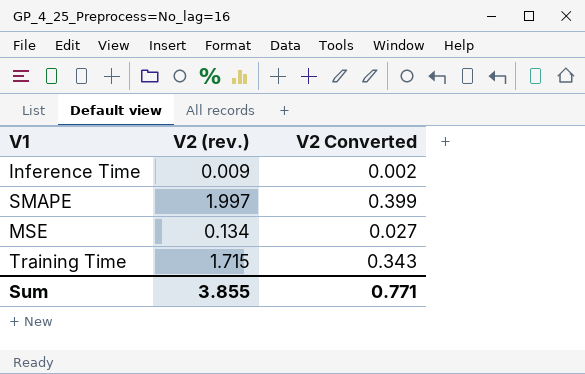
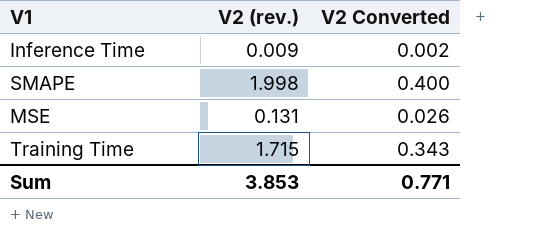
SMAPE | V2 (rev.): 1.997 -> 1.998
SMAPE | V2 Converted: 0.399 -> 0.400
MSE | V2 (rev.): 0.134 -> 0.131
MSE | V2 Converted: 0.027 -> 0.026
Sum | V2 (rev.): 3.855 -> 3.853

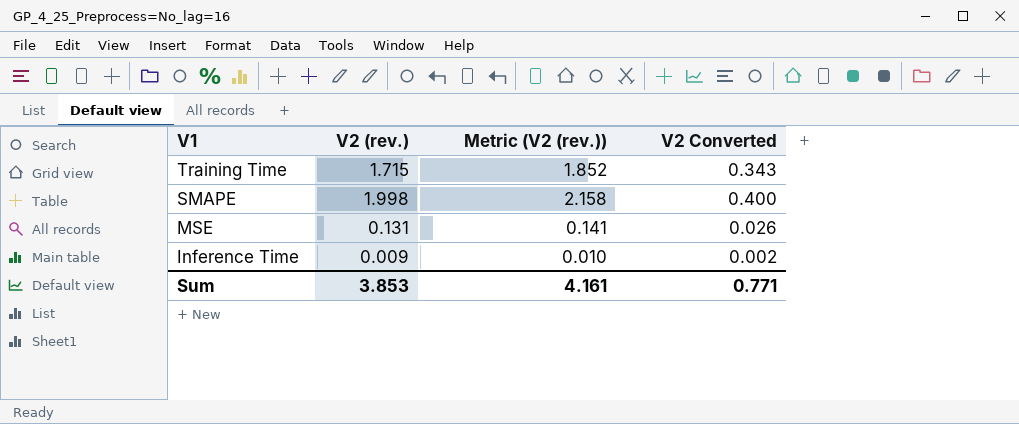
row order: none -> V1 descending
column Metric (V2 (rev.)) | formula: none -> [V2 (rev.)] * 1.08

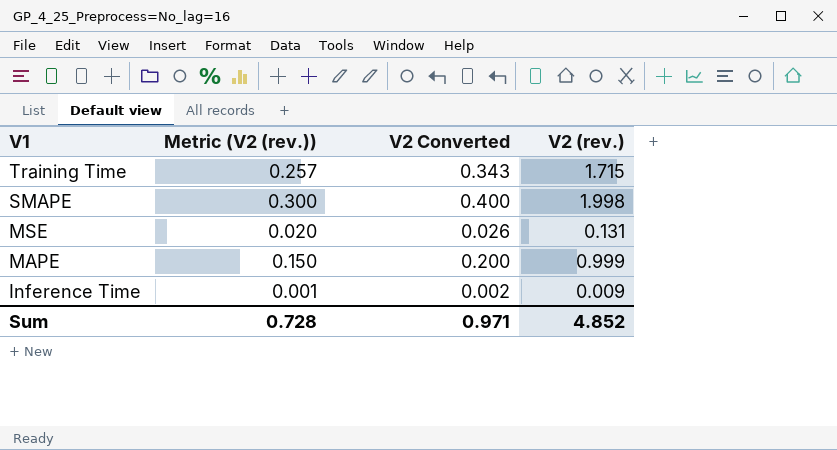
column Metric (V2 (rev.)) | formula: [V2 (rev.)] * 1.08 -> [V2 (rev.)] * 0.15
column V2 (rev.) | position: 2 -> 4
row MAPE: none -> 0.150 | 0.200 | 0.999
Sum | Metric (V2 (rev.)): 4.161 -> 0.728
Sum | V2 Converted: 0.771 -> 0.971
Sum | V2 (rev.): 3.853 -> 4.852

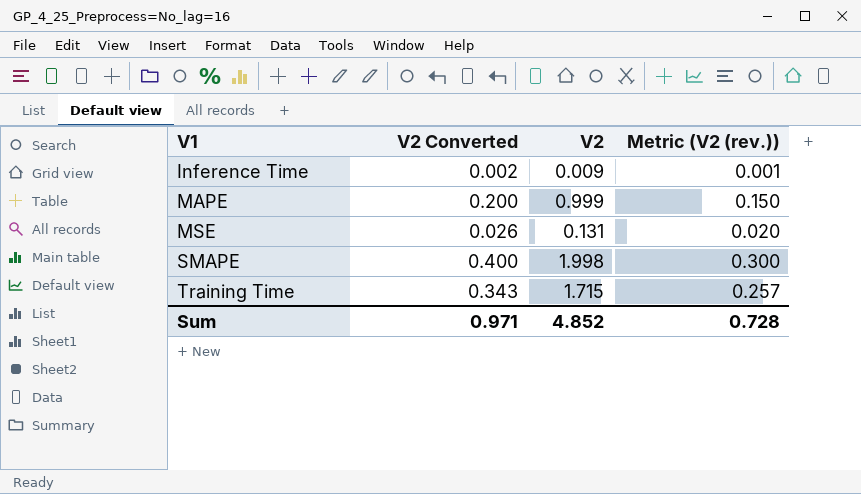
row order: V1 descending -> V1 ascending
column name: V2 (rev.) -> V2
column Metric (V2 (rev.)) | position: 2 -> 4

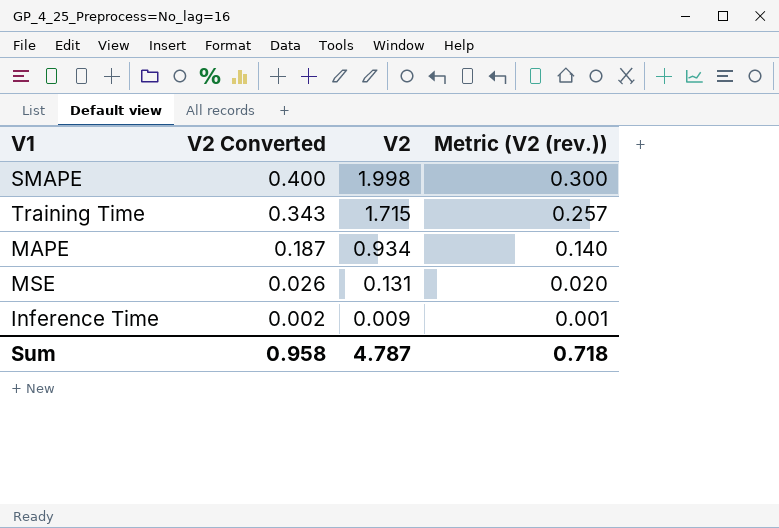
row order: V1 ascending -> V2 Converted descending
MAPE | V2 Converted: 0.200 -> 0.187
MAPE | V2: 0.999 -> 0.934
MAPE | Metric (V2 (rev.)): 0.150 -> 0.140
Sum | V2 Converted: 0.971 -> 0.958
Sum | V2: 4.852 -> 4.787
Sum | Metric (V2 (rev.)): 0.728 -> 0.718

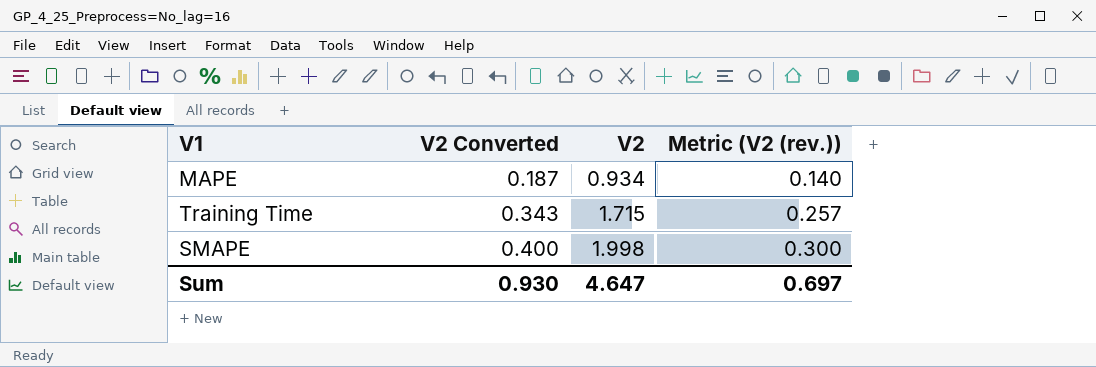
row order: V2 Converted descending -> V2 Converted ascending
row MSE: 0.026 | 0.131 | 0.020 -> none
row Inference Time: 0.002 | 0.009 | 0.001 -> none
Sum | V2 Converted: 0.958 -> 0.930
Sum | V2: 4.787 -> 4.647
Sum | Metric (V2 (rev.)): 0.718 -> 0.697

